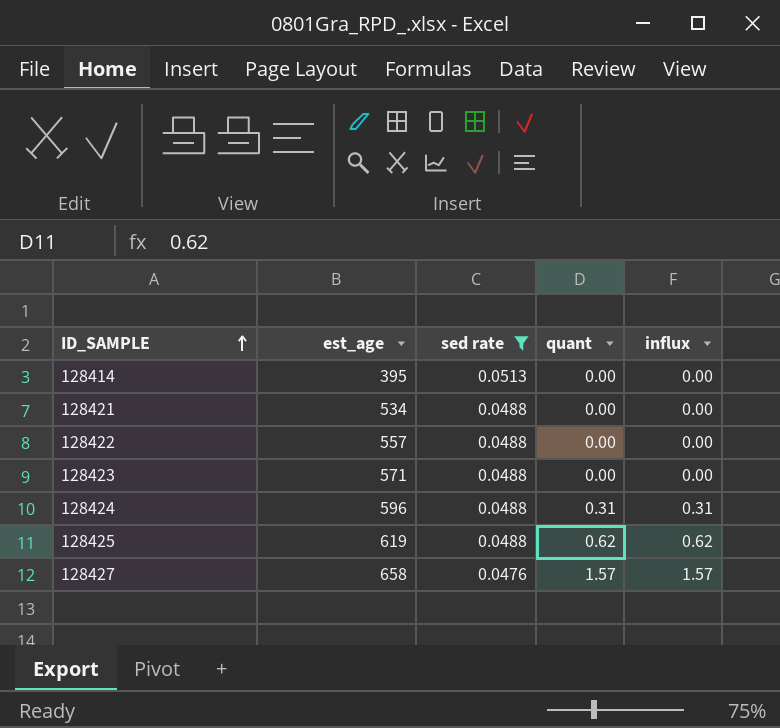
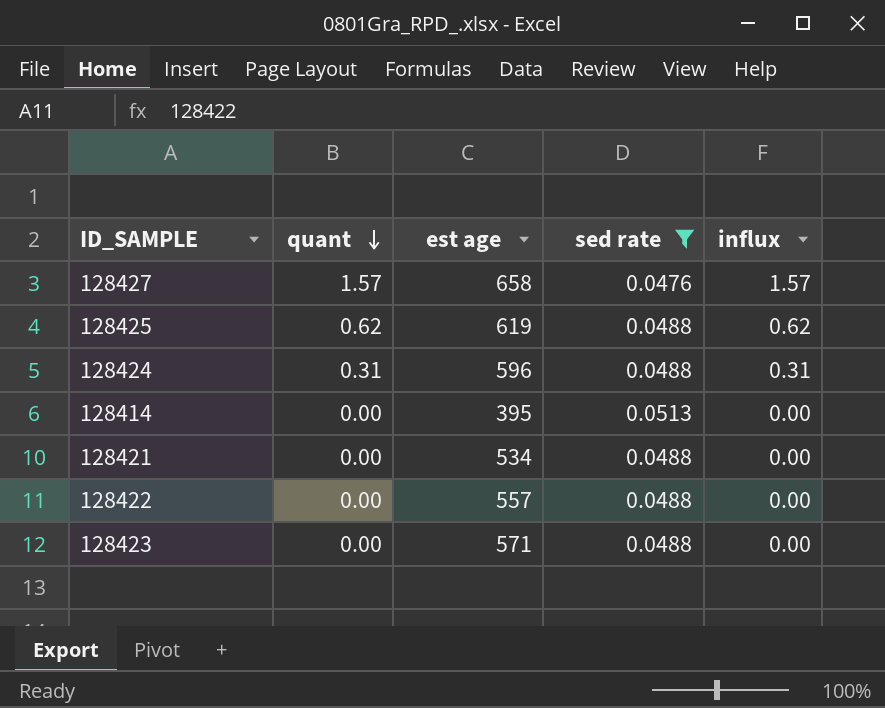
row order: ID_SAMPLE ascending -> quant descending
column quant | position: 4 -> 2
column name: est_age -> est age

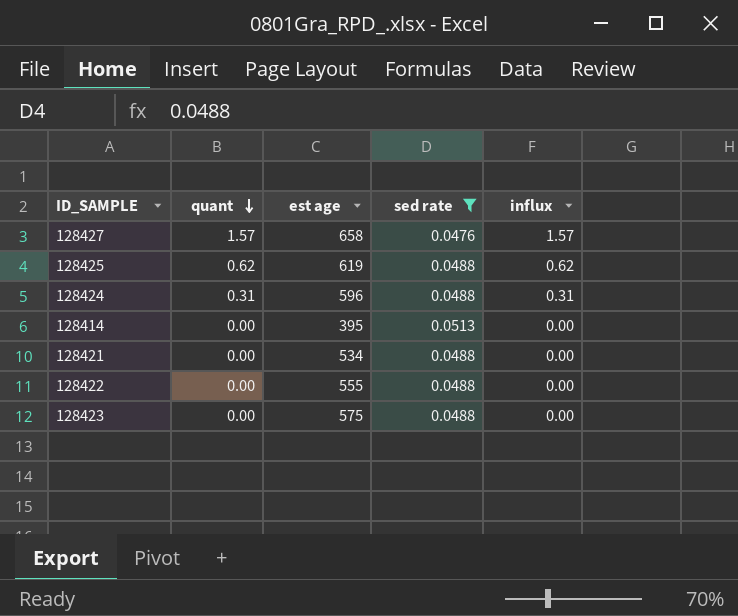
128422 | est age: 557 -> 555
128423 | est age: 571 -> 575

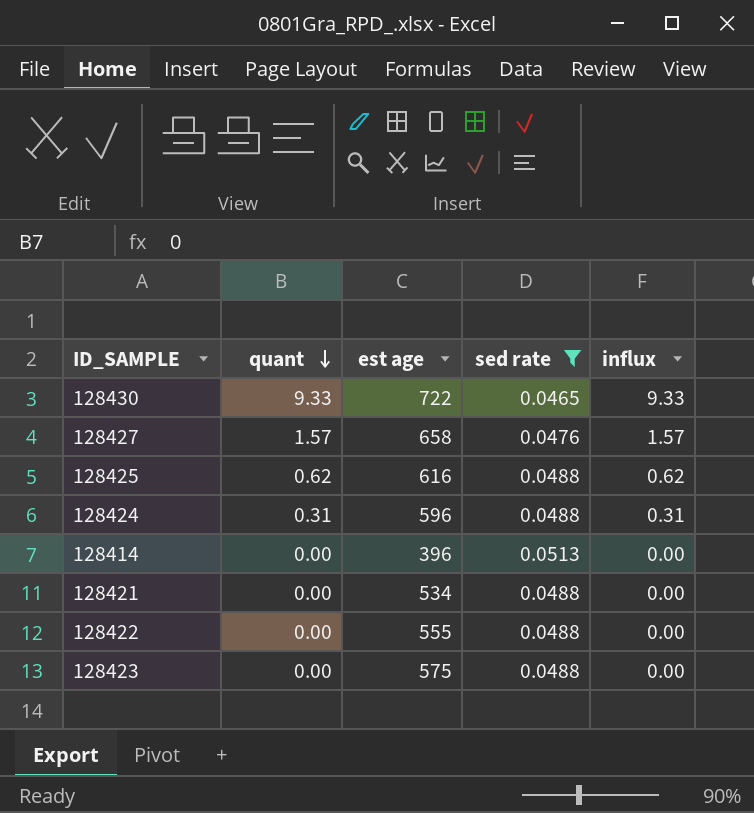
row 128430: none -> 9.33 | 722 | 0.0465 | 9.33
128425 | est age: 619 -> 616
128414 | est age: 395 -> 396

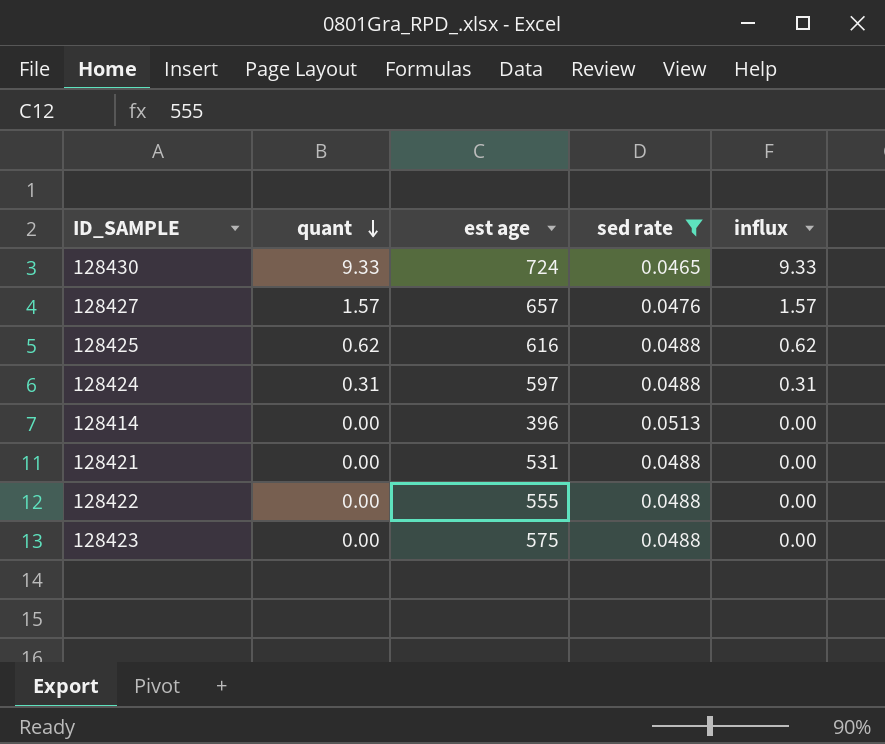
128430 | est age: 722 -> 724
128427 | est age: 658 -> 657
128424 | est age: 596 -> 597
128421 | est age: 534 -> 531

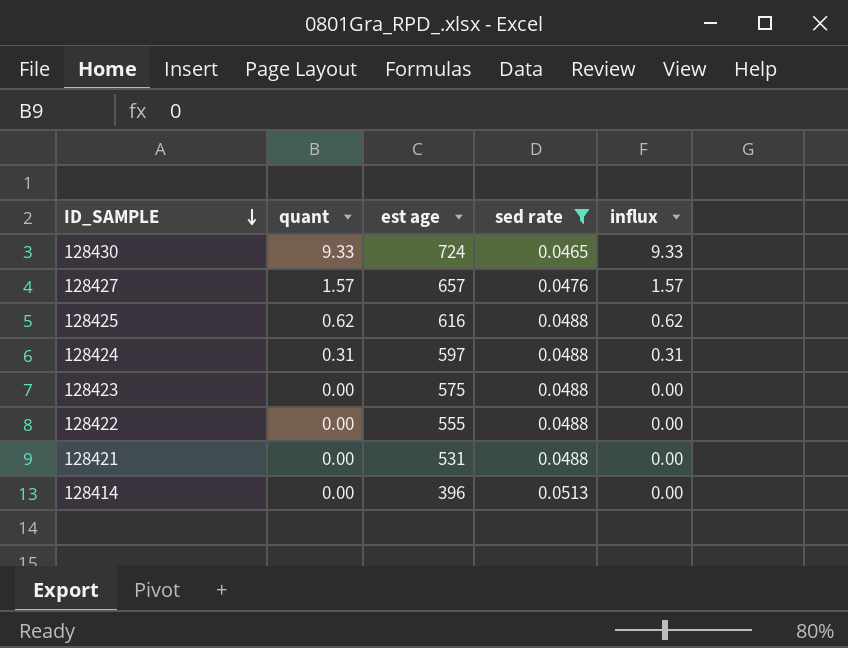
row order: quant descending -> ID_SAMPLE descending

